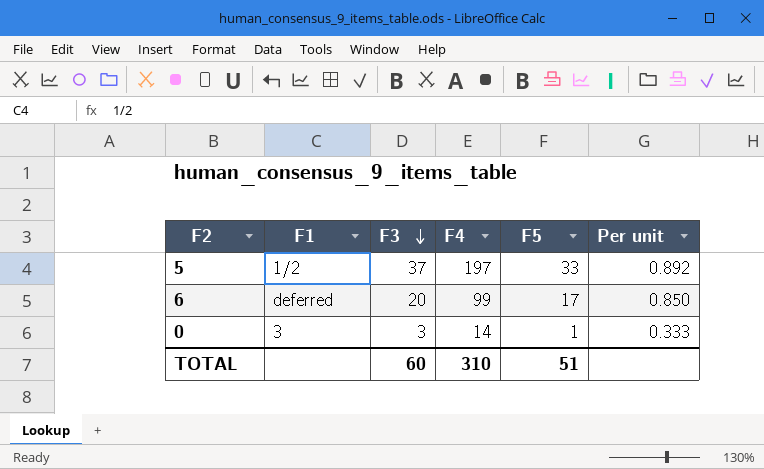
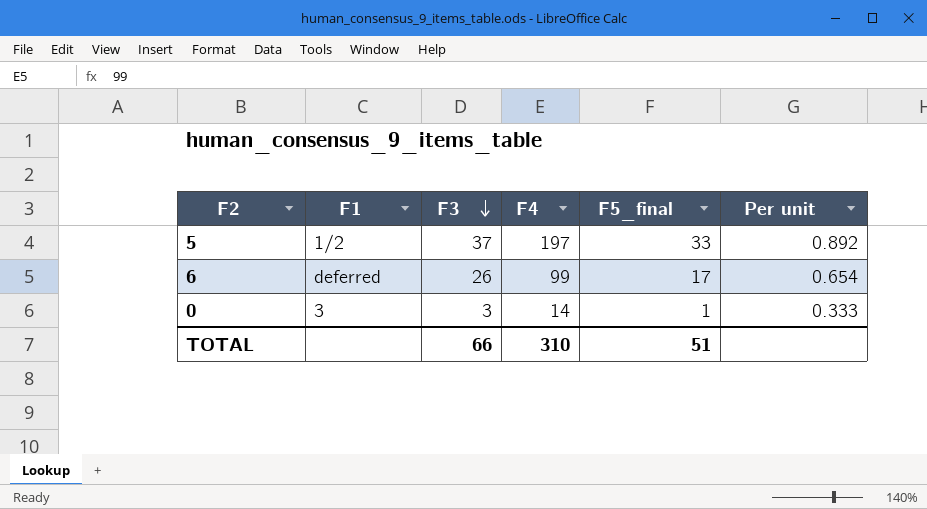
column name: F5 -> F5_final
6 | F3: 20 -> 26
6 | Per unit: 0.850 -> 0.654
TOTAL | F3: 60 -> 66

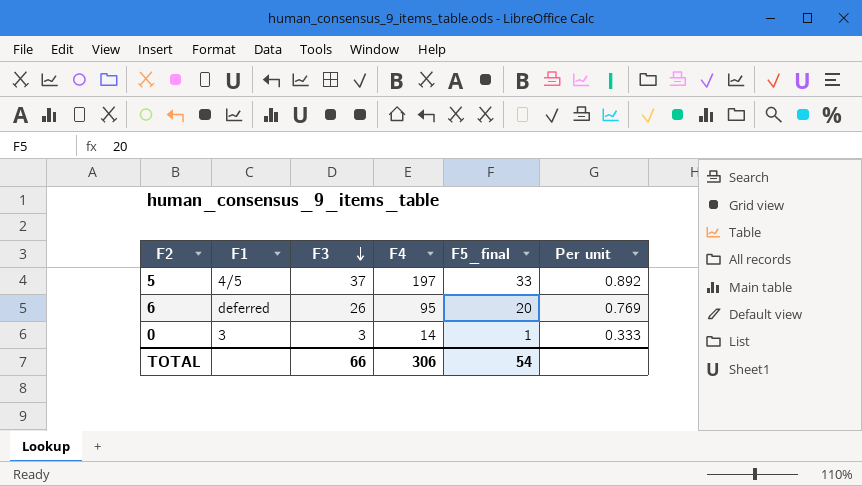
5 | F1: 1/2 -> 4/5
6 | F4: 99 -> 95
6 | F5_final: 17 -> 20
6 | Per unit: 0.654 -> 0.769
TOTAL | F4: 310 -> 306
TOTAL | F5_final: 51 -> 54

